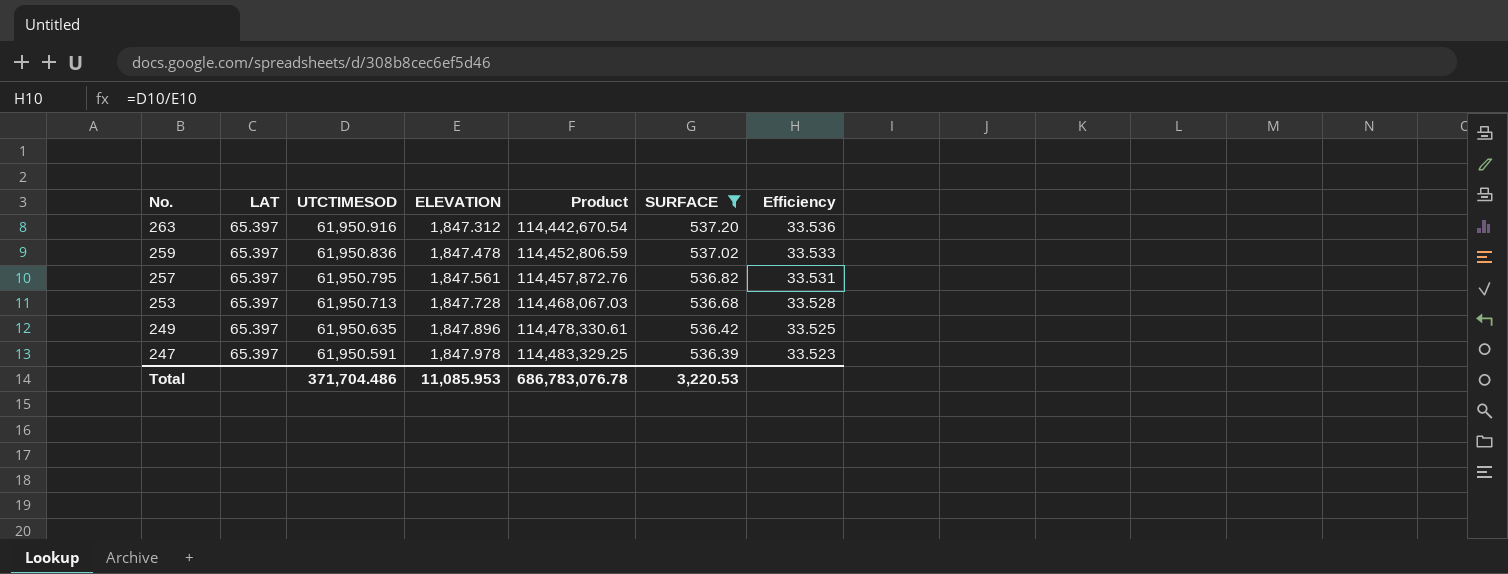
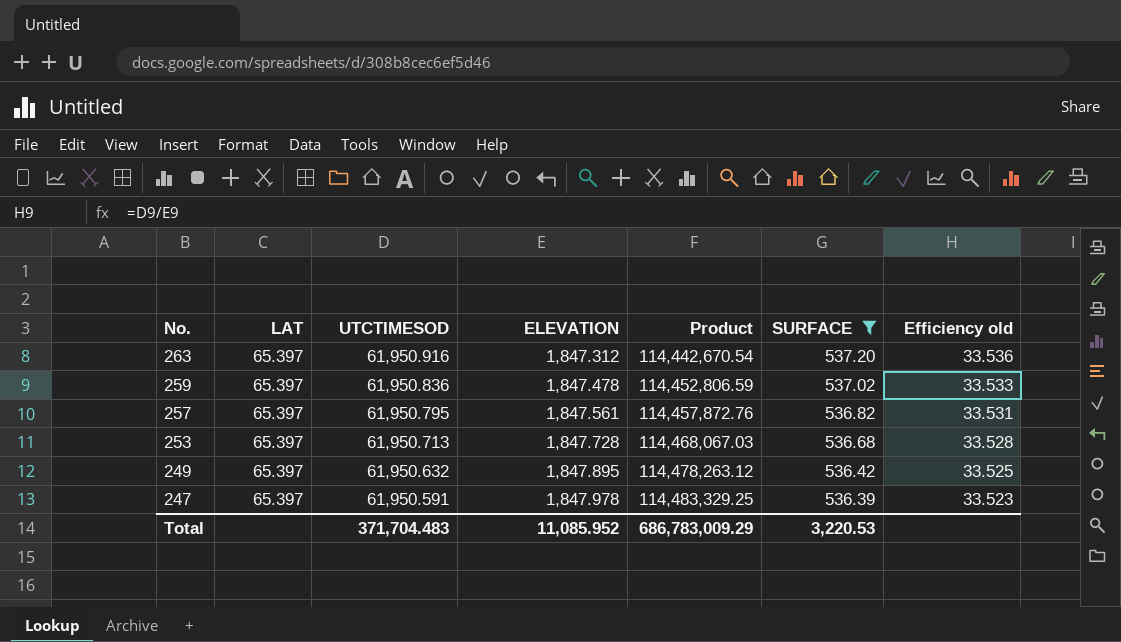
column name: Efficiency -> Efficiency old
249 | UTCTIMESOD: 61,950.635 -> 61,950.632
249 | ELEVATION: 1,847.896 -> 1,847.895
249 | Product: 114,478,330.61 -> 114,478,263.12
Total | UTCTIMESOD: 371,704.486 -> 371,704.483
Total | ELEVATION: 11,085.953 -> 11,085.952
Total | Product: 686,783,076.78 -> 686,783,009.29

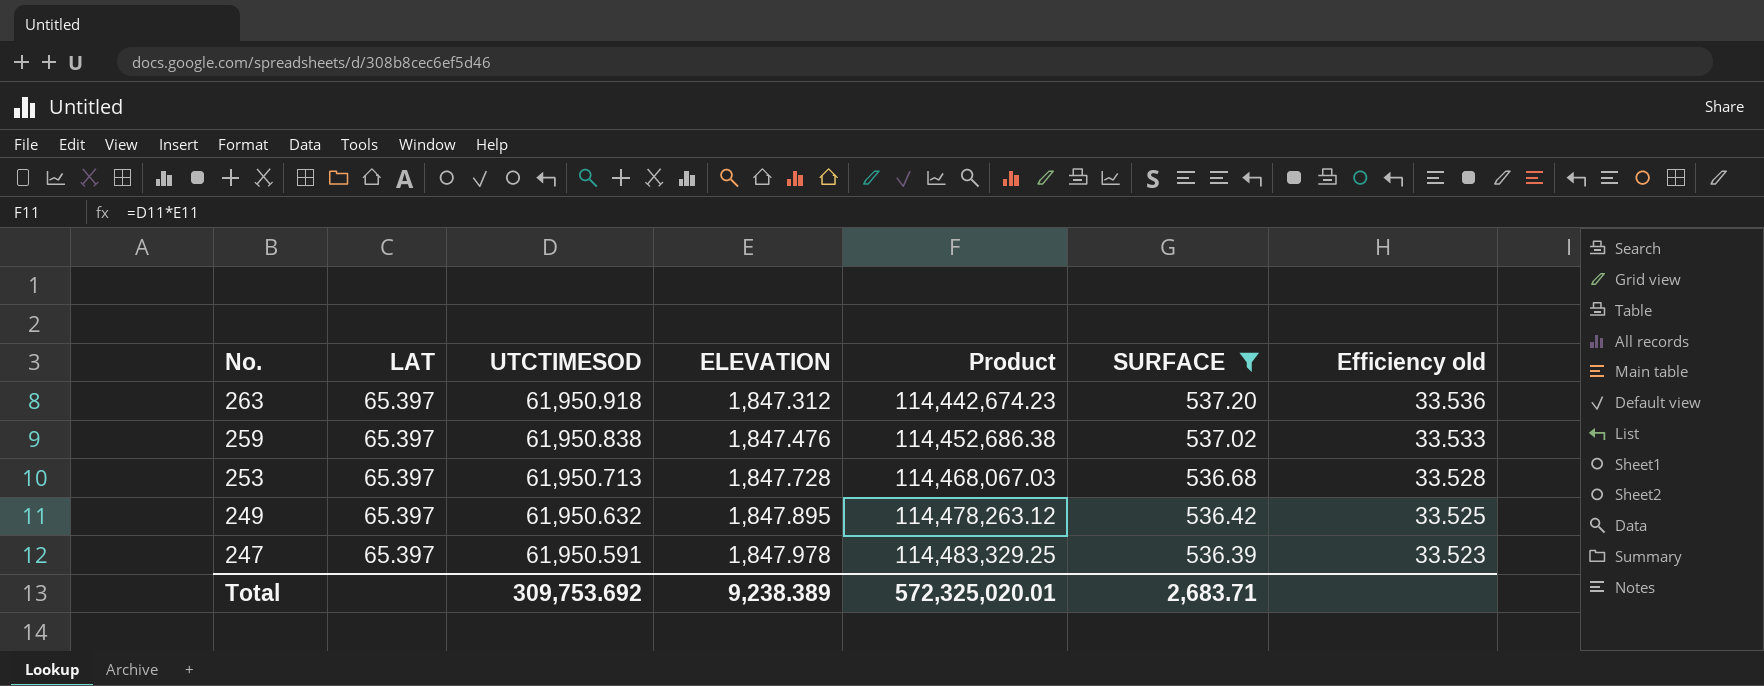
row 257: 65.397 | 61,950.795 | 1,847.561 | 114,457,872.76 | 536.82 | 33.531 -> none
263 | UTCTIMESOD: 61,950.916 -> 61,950.918
263 | Product: 114,442,670.54 -> 114,442,674.23
259 | UTCTIMESOD: 61,950.836 -> 61,950.838
259 | ELEVATION: 1,847.478 -> 1,847.476
259 | Product: 114,452,806.59 -> 114,452,686.38
Total | UTCTIMESOD: 371,704.483 -> 309,753.692
Total | ELEVATION: 11,085.952 -> 9,238.389
Total | Product: 686,783,009.29 -> 572,325,020.01
Total | SURFACE: 3,220.53 -> 2,683.71

